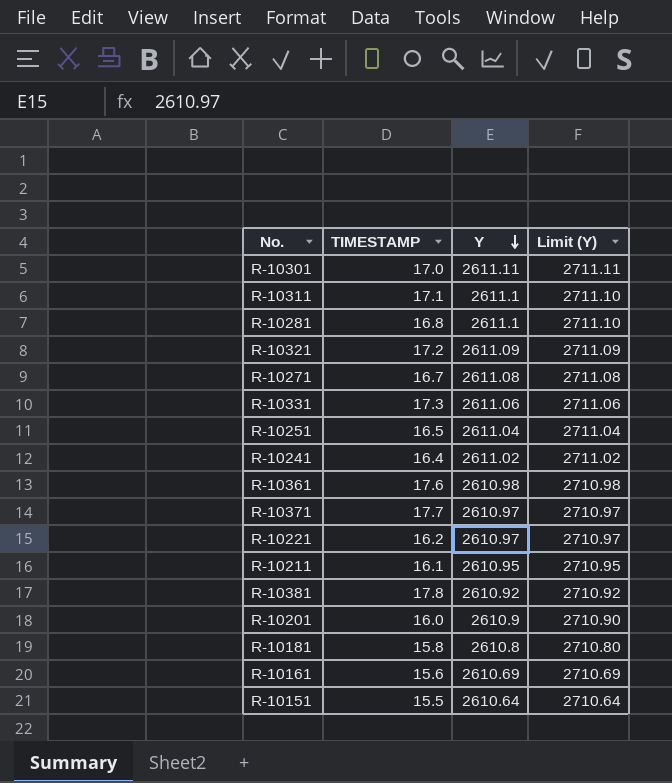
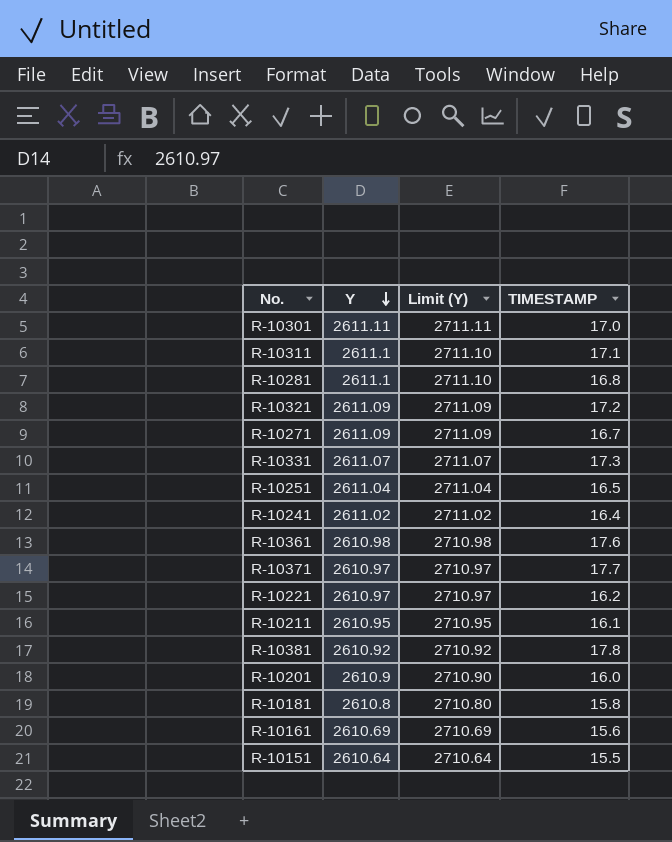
column TIMESTAMP | position: 2 -> 4
R-10271 | Y: 2611.08 -> 2611.09
R-10271 | Limit (Y): 2711.08 -> 2711.09
R-10331 | Y: 2611.06 -> 2611.07
R-10331 | Limit (Y): 2711.06 -> 2711.07

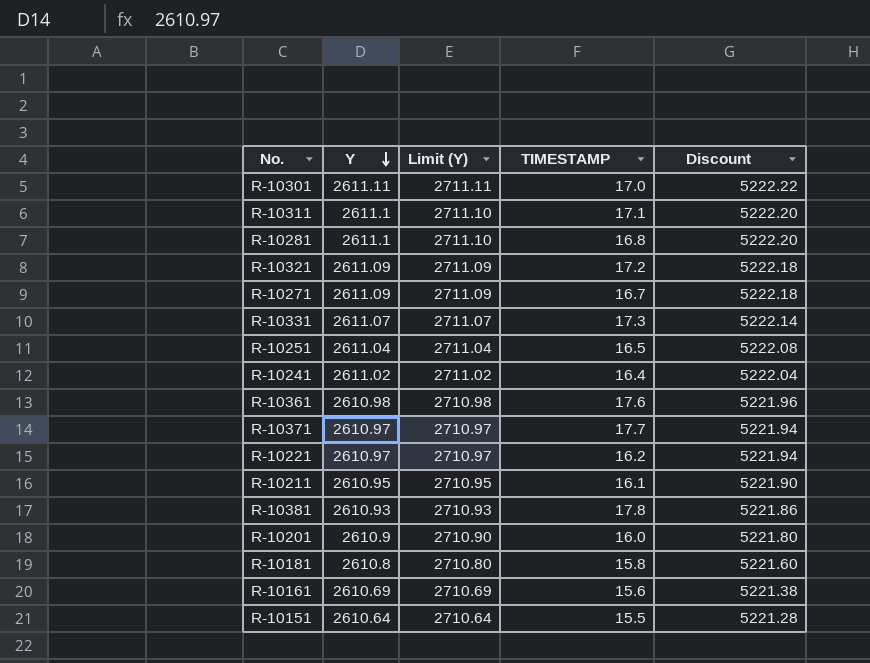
column Discount | formula: none -> [Y] * 2
R-10381 | Y: 2610.92 -> 2610.93
R-10381 | Limit (Y): 2710.92 -> 2710.93

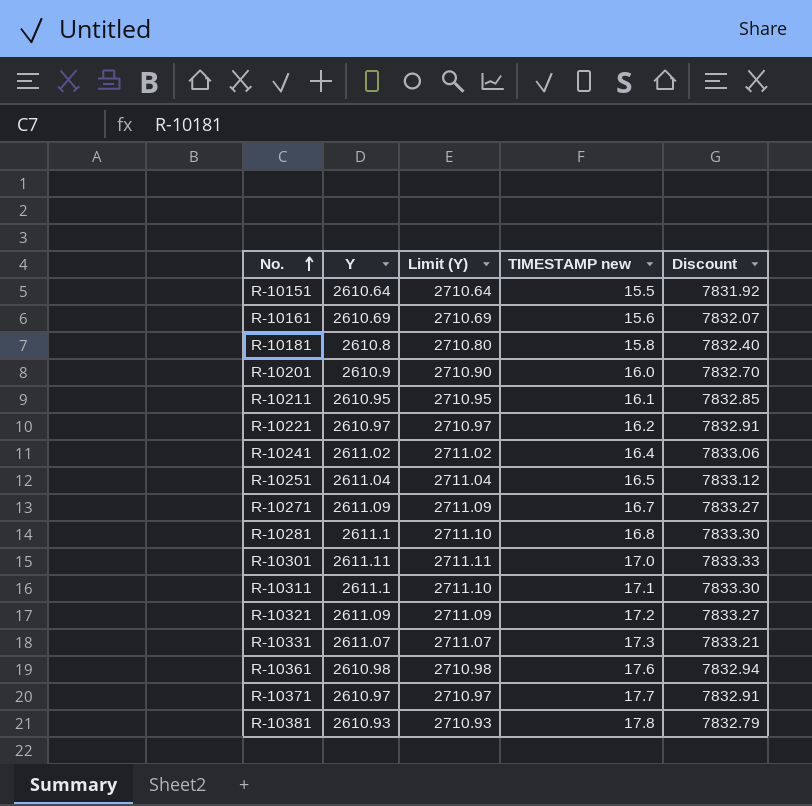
row order: Y descending -> No. ascending
column name: TIMESTAMP -> TIMESTAMP new
column Discount | formula: [Y] * 2 -> [Y] * 3

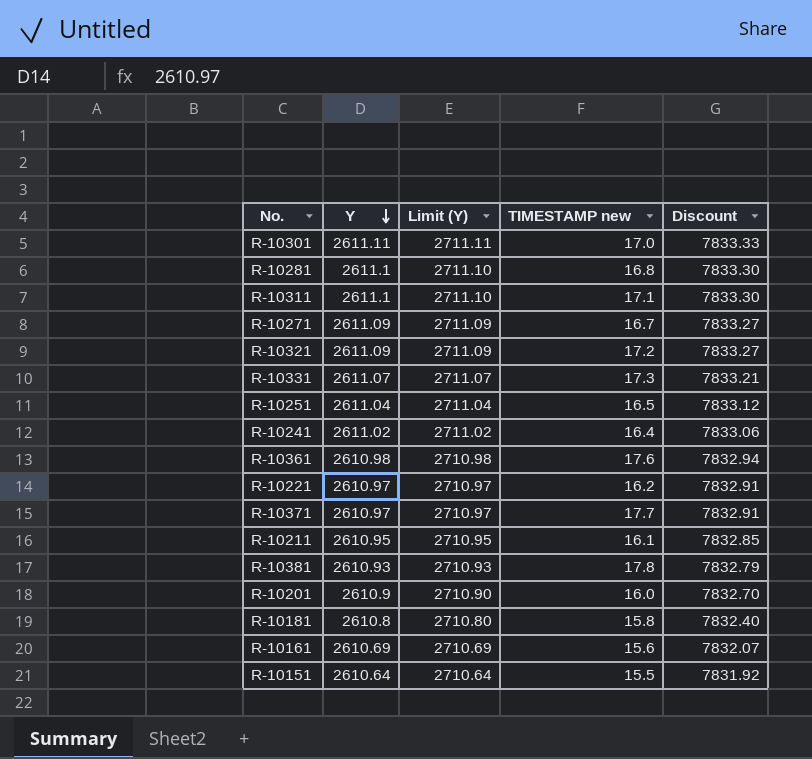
row order: No. ascending -> Y descending

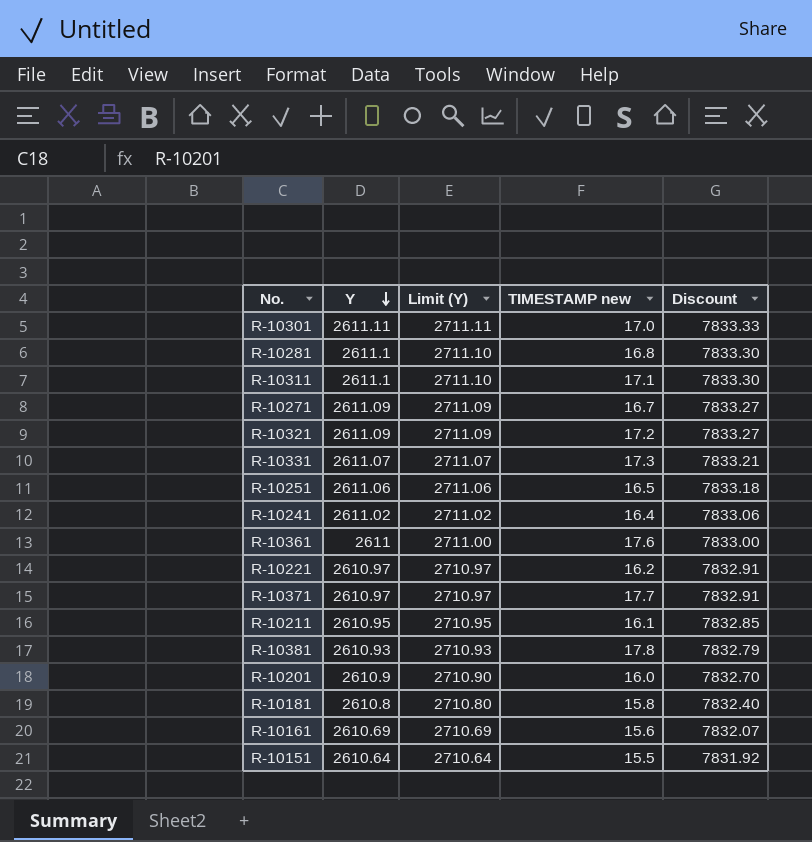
R-10251 | Y: 2611.04 -> 2611.06
R-10251 | Limit (Y): 2711.04 -> 2711.06
R-10251 | Discount: 7833.12 -> 7833.18
R-10361 | Y: 2610.98 -> 2611
R-10361 | Limit (Y): 2710.98 -> 2711.00
R-10361 | Discount: 7832.94 -> 7833.00

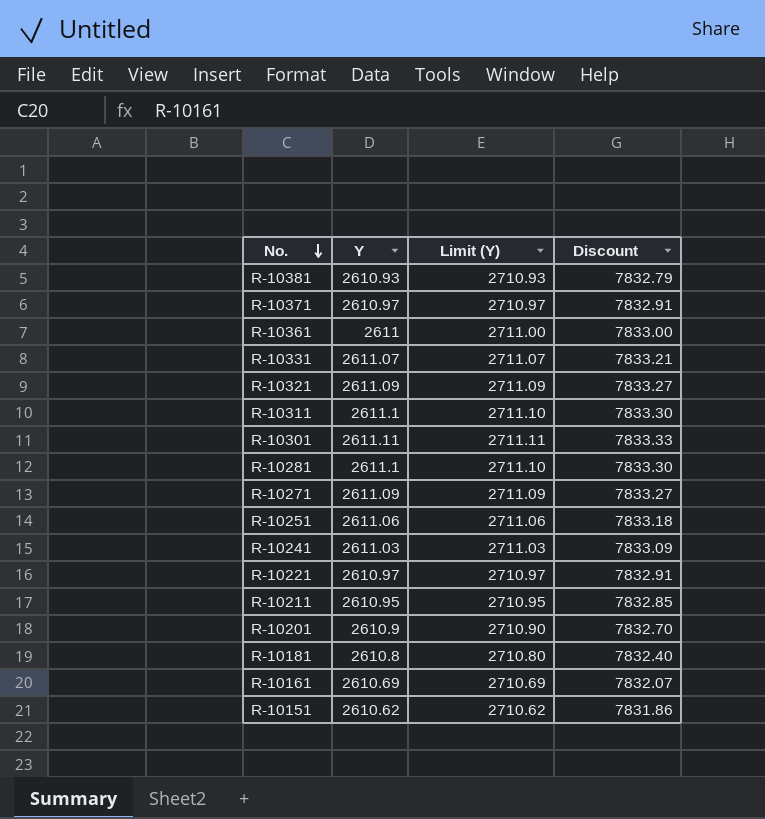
row order: Y descending -> No. descending
column TIMESTAMP new | position: 4 -> none
R-10241 | Y: 2611.02 -> 2611.03
R-10241 | Limit (Y): 2711.02 -> 2711.03
R-10241 | Discount: 7833.06 -> 7833.09
R-10151 | Y: 2610.64 -> 2610.62
R-10151 | Limit (Y): 2710.64 -> 2710.62
R-10151 | Discount: 7831.92 -> 7831.86

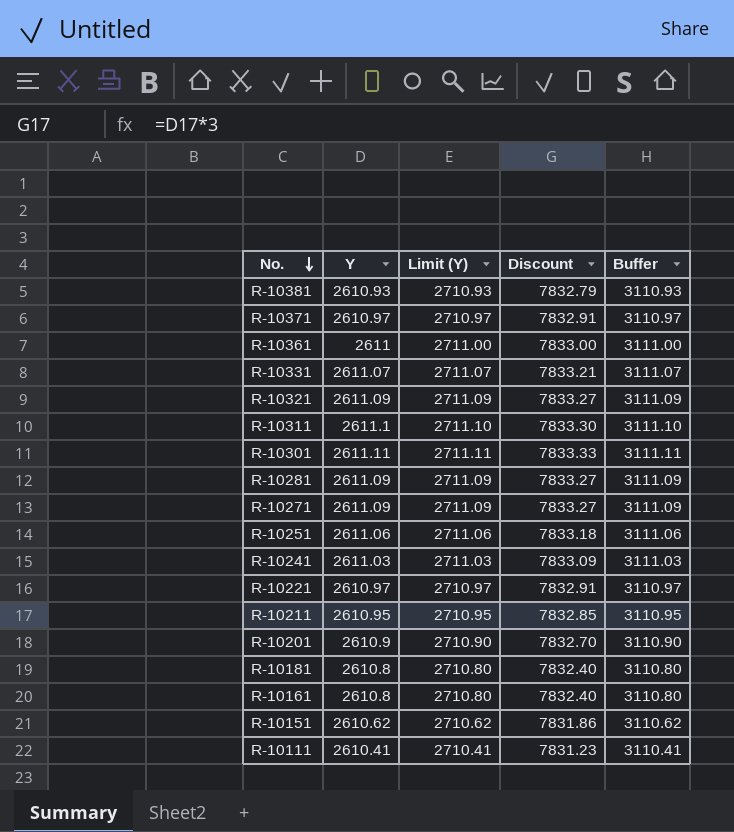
column Buffer | formula: none -> [Y] + 500
R-10281 | Y: 2611.1 -> 2611.09
R-10281 | Limit (Y): 2711.10 -> 2711.09
R-10281 | Discount: 7833.30 -> 7833.27
R-10161 | Y: 2610.69 -> 2610.8
R-10161 | Limit (Y): 2710.69 -> 2710.80
R-10161 | Discount: 7832.07 -> 7832.40
row R-10111: none -> 2610.41 | 2710.41 | 7831.23 | 3110.41

